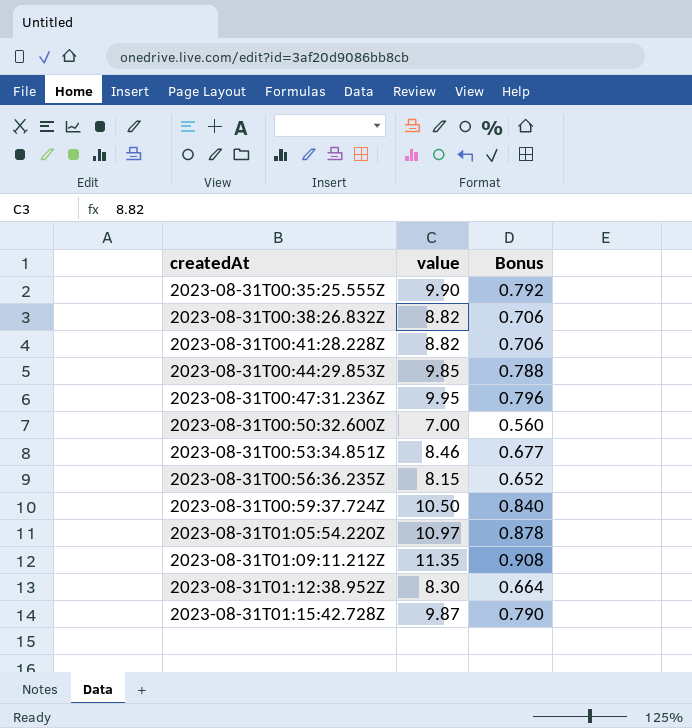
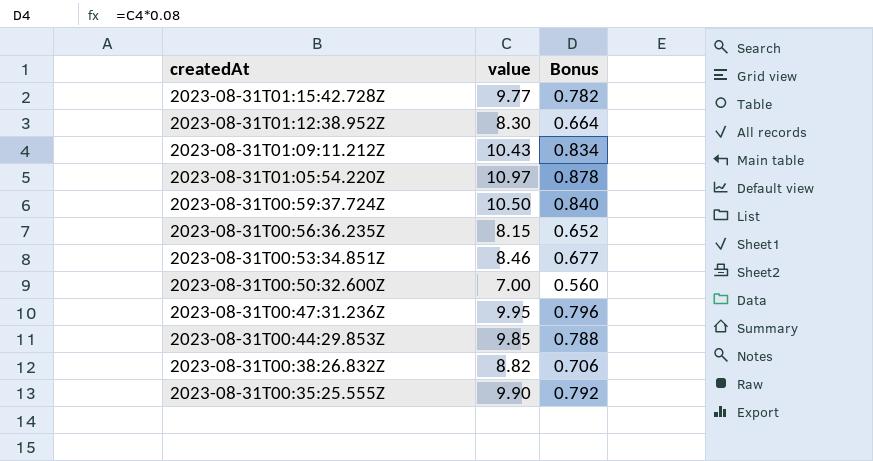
row order: createdAt ascending -> createdAt descending
row 2023-08-31T00:41:28.228Z: 8.82 | 0.706 -> none
2023-08-31T01:15:42.728Z | value: 9.87 -> 9.77
2023-08-31T01:15:42.728Z | Bonus: 0.790 -> 0.782
2023-08-31T01:09:11.212Z | value: 11.35 -> 10.43
2023-08-31T01:09:11.212Z | Bonus: 0.908 -> 0.834

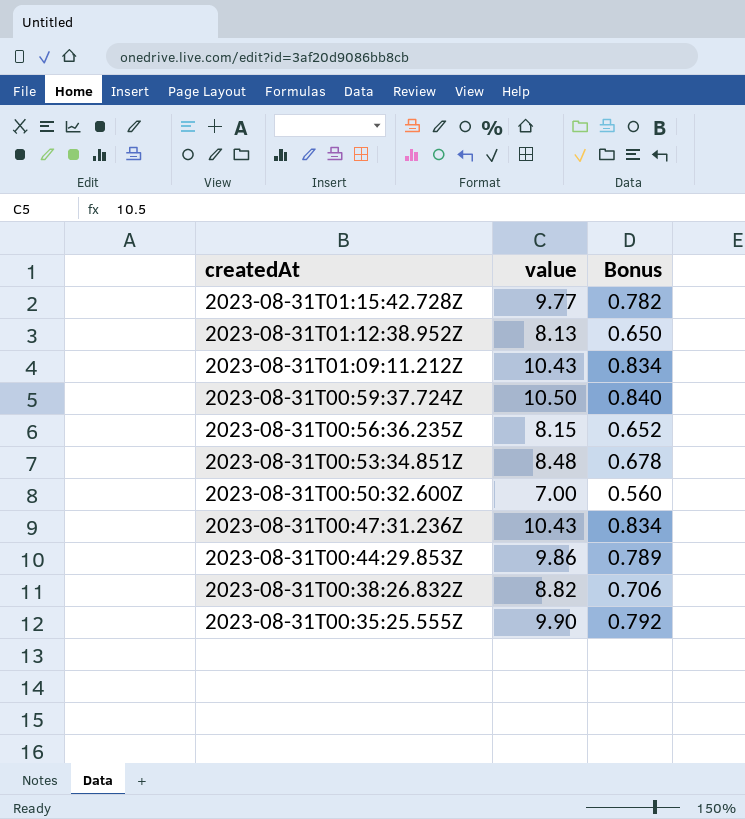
row 2023-08-31T01:05:54.220Z: 10.97 | 0.878 -> none
2023-08-31T01:12:38.952Z | value: 8.30 -> 8.13
2023-08-31T01:12:38.952Z | Bonus: 0.664 -> 0.650
2023-08-31T00:53:34.851Z | value: 8.46 -> 8.48
2023-08-31T00:53:34.851Z | Bonus: 0.677 -> 0.678
2023-08-31T00:47:31.236Z | value: 9.95 -> 10.43
2023-08-31T00:47:31.236Z | Bonus: 0.796 -> 0.834
2023-08-31T00:44:29.853Z | value: 9.85 -> 9.86
2023-08-31T00:44:29.853Z | Bonus: 0.788 -> 0.789

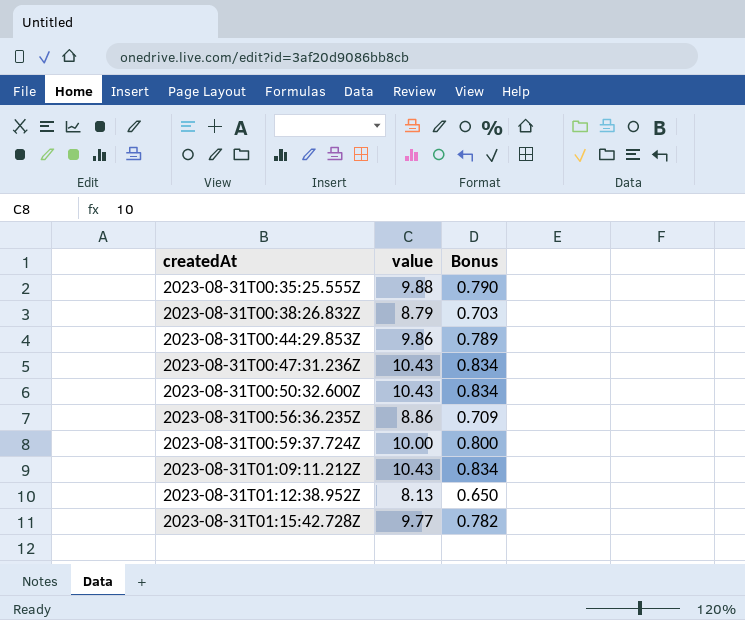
row order: createdAt descending -> createdAt ascending
row 2023-08-31T00:53:34.851Z: 8.48 | 0.678 -> none
2023-08-31T00:35:25.555Z | value: 9.90 -> 9.88
2023-08-31T00:35:25.555Z | Bonus: 0.792 -> 0.790
2023-08-31T00:38:26.832Z | value: 8.82 -> 8.79
2023-08-31T00:38:26.832Z | Bonus: 0.706 -> 0.703
2023-08-31T00:50:32.600Z | value: 7.00 -> 10.43
2023-08-31T00:50:32.600Z | Bonus: 0.560 -> 0.834
2023-08-31T00:56:36.235Z | value: 8.15 -> 8.86
2023-08-31T00:56:36.235Z | Bonus: 0.652 -> 0.709
2023-08-31T00:59:37.724Z | value: 10.50 -> 10.00
2023-08-31T00:59:37.724Z | Bonus: 0.840 -> 0.800

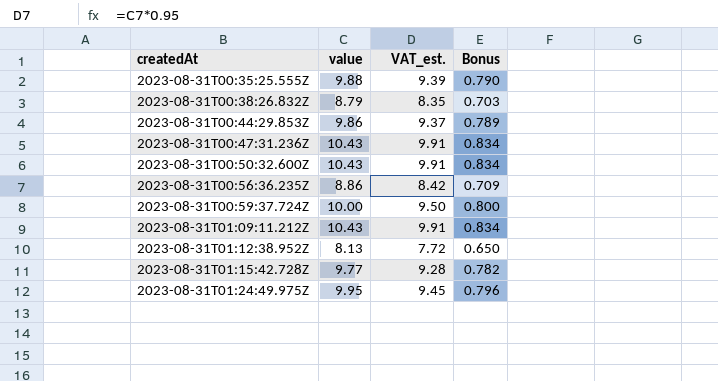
column VAT_est. | formula: none -> [value] * 0.95
row 2023-08-31T01:24:49.975Z: none -> 9.95 | 9.45 | 0.796

